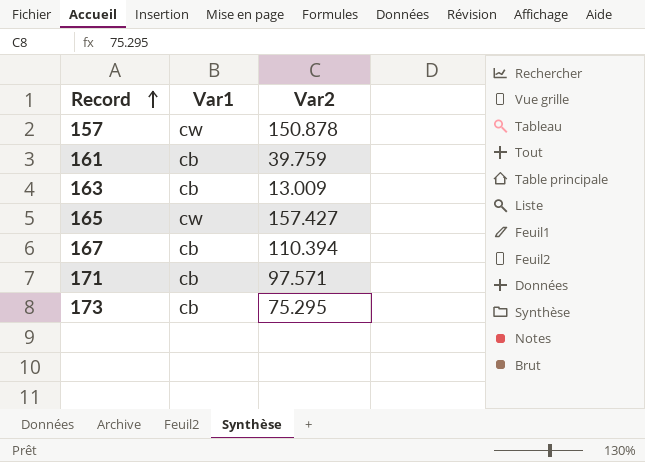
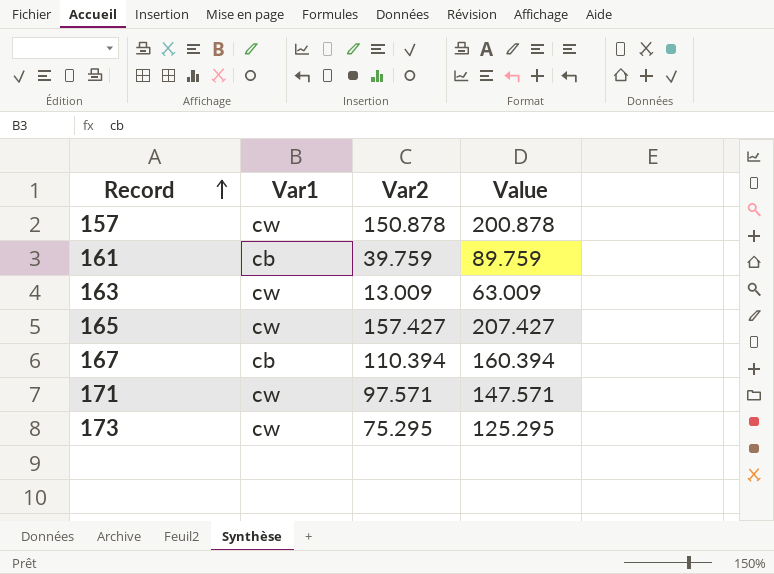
column Value | formula: none -> [Var2] + 50
163 | Var1: cb -> cw
171 | Var1: cb -> cw
173 | Var1: cb -> cw

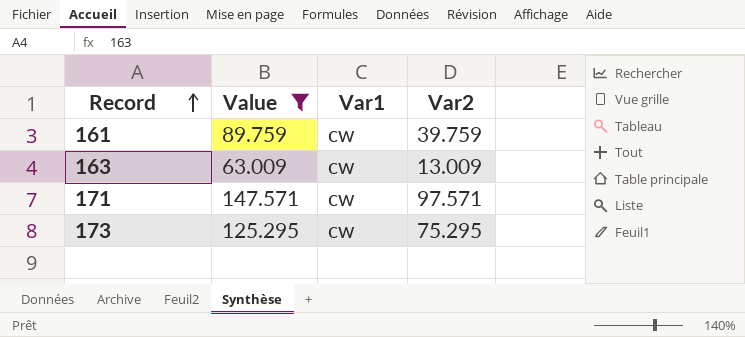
filter: none -> Value <= 147.571
column Value | position: 4 -> 2
161 | Var1: cb -> cw

